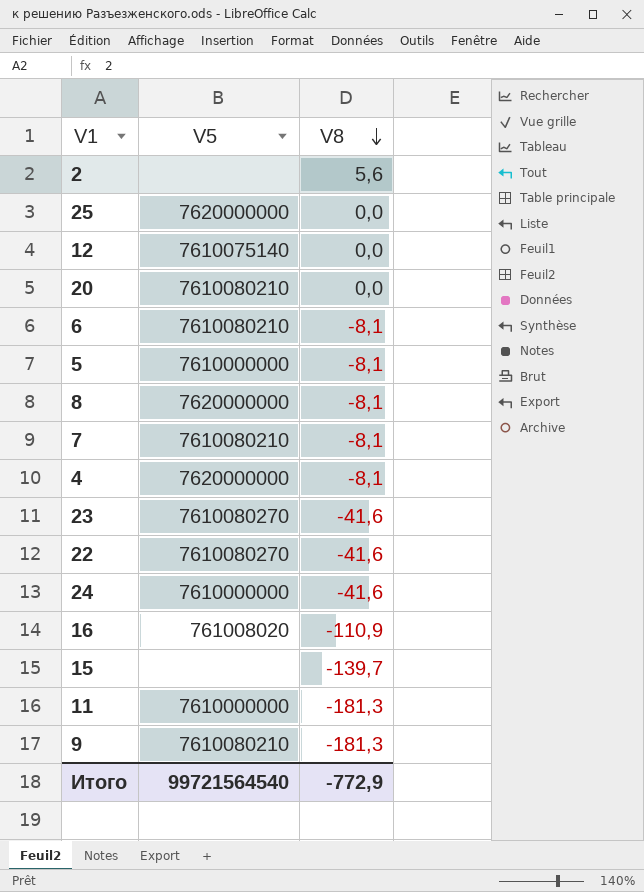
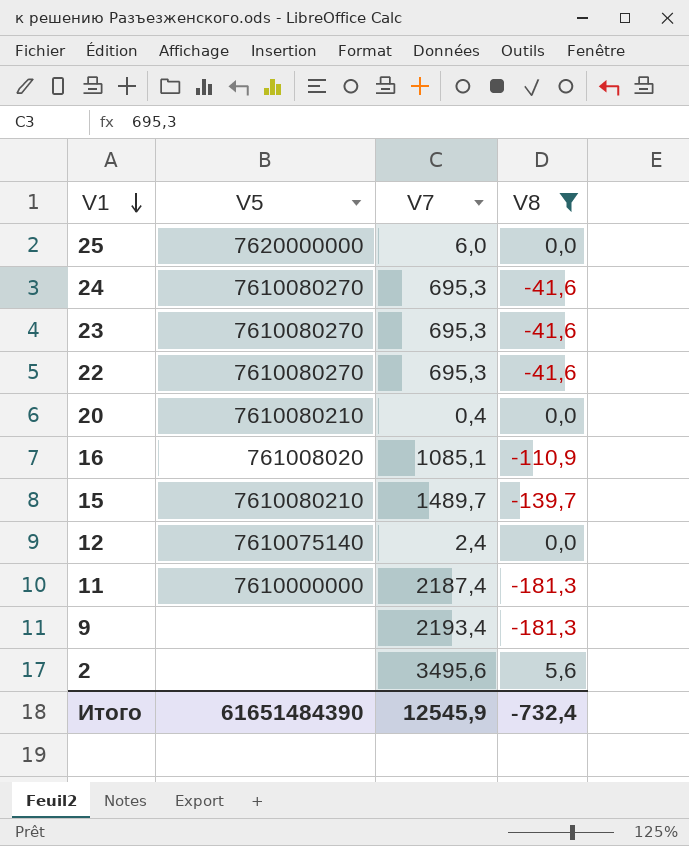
filter: none -> V8 != -8,1
row order: V8 descending -> V1 descending
column V7 | position: none -> 3
24 | V5: 7610000000 -> 7610080270
15 | V5: none -> 7610080210
9 | V5: 7610080210 -> none
Итого | V5: 99721564540 -> 61651484390
Итого | V8: -772,9 -> -732,4

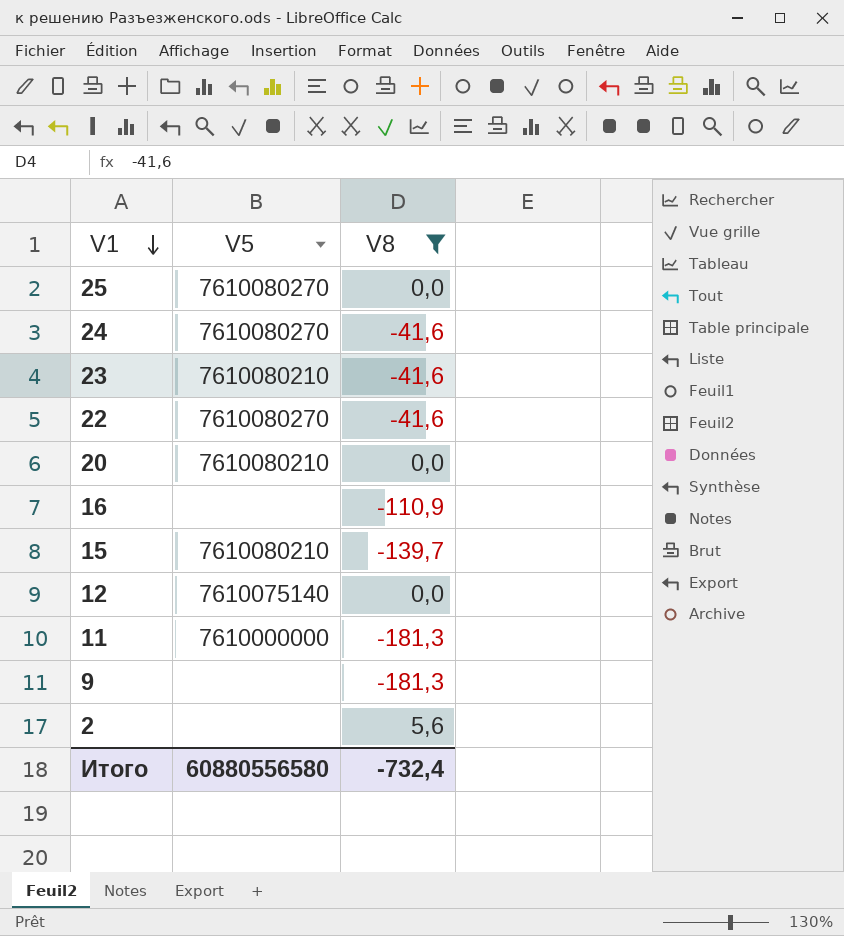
column V7 | position: 3 -> none
25 | V5: 7620000000 -> 7610080270
23 | V5: 7610080270 -> 7610080210
16 | V5: 761008020 -> none
Итого | V5: 61651484390 -> 60880556580

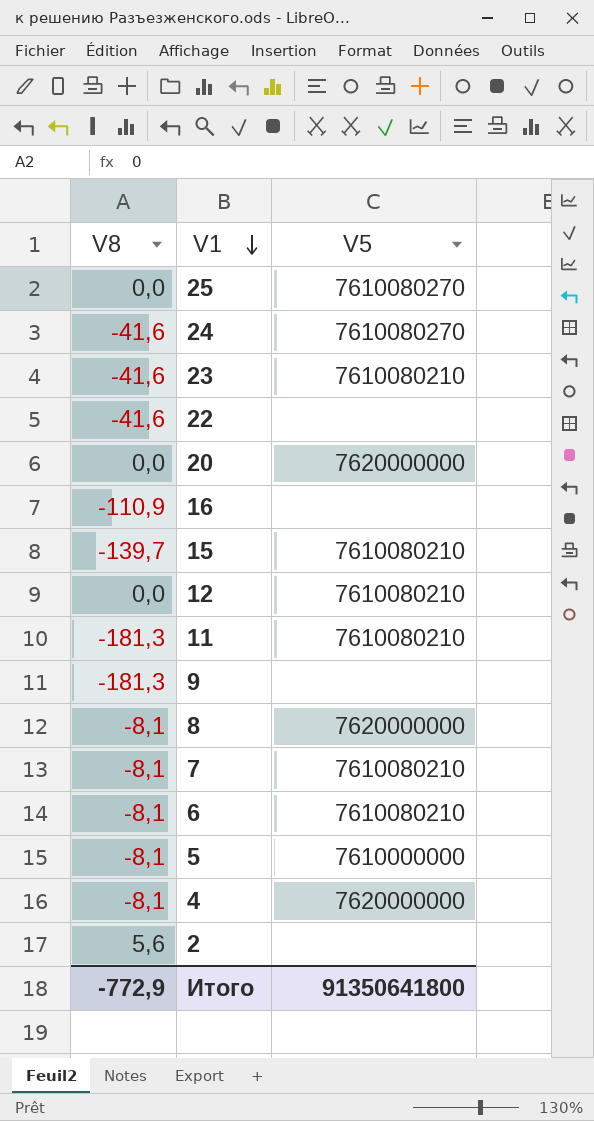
filter: V8 != -8,1 -> none
column V8 | position: 3 -> 1
22 | V5: 7610080270 -> none
20 | V5: 7610080210 -> 7620000000
12 | V5: 7610075140 -> 7610080210
11 | V5: 7610000000 -> 7610080210
Итого | V8: -732,4 -> -772,9
Итого | V5: 60880556580 -> 91350641800

